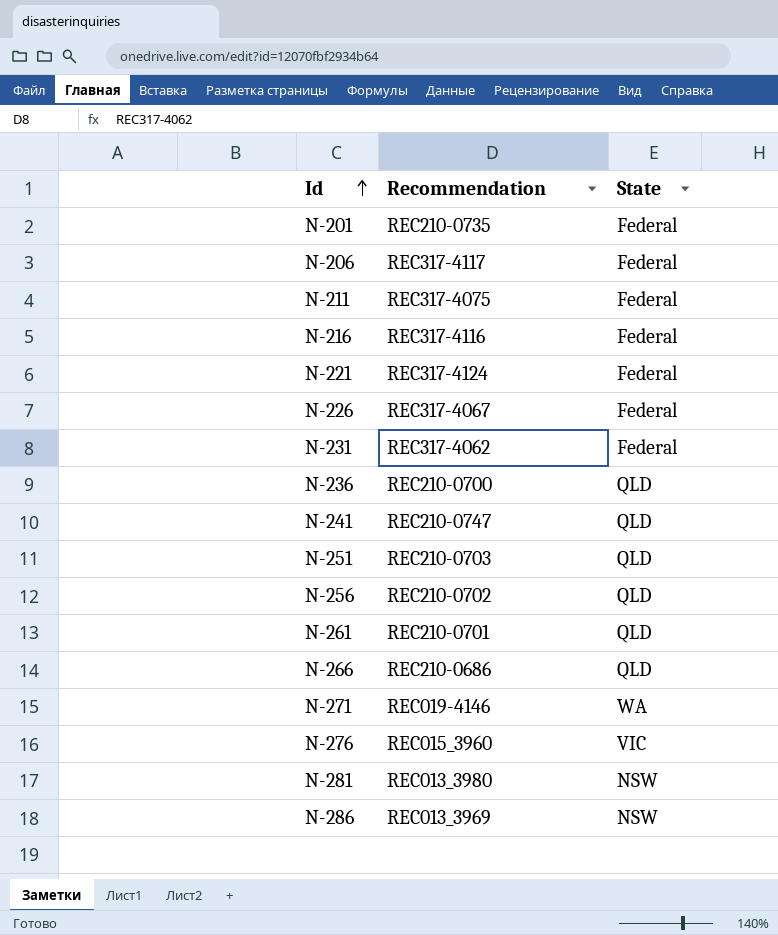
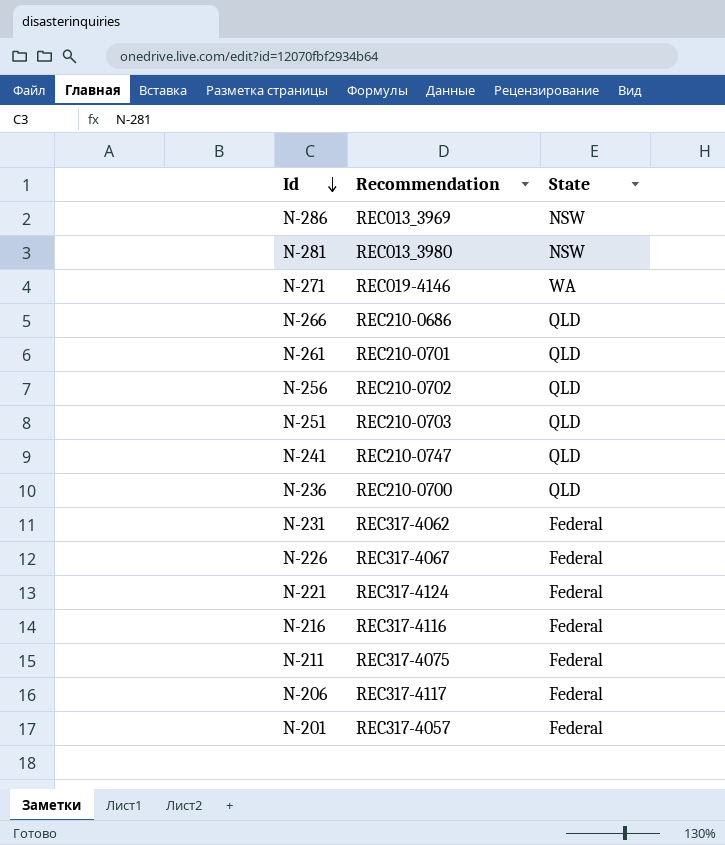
row order: Id ascending -> Id descending
row N-276: REC015_3960 | VIC -> none
N-201 | Recommendation: REC210-0735 -> REC317-4057

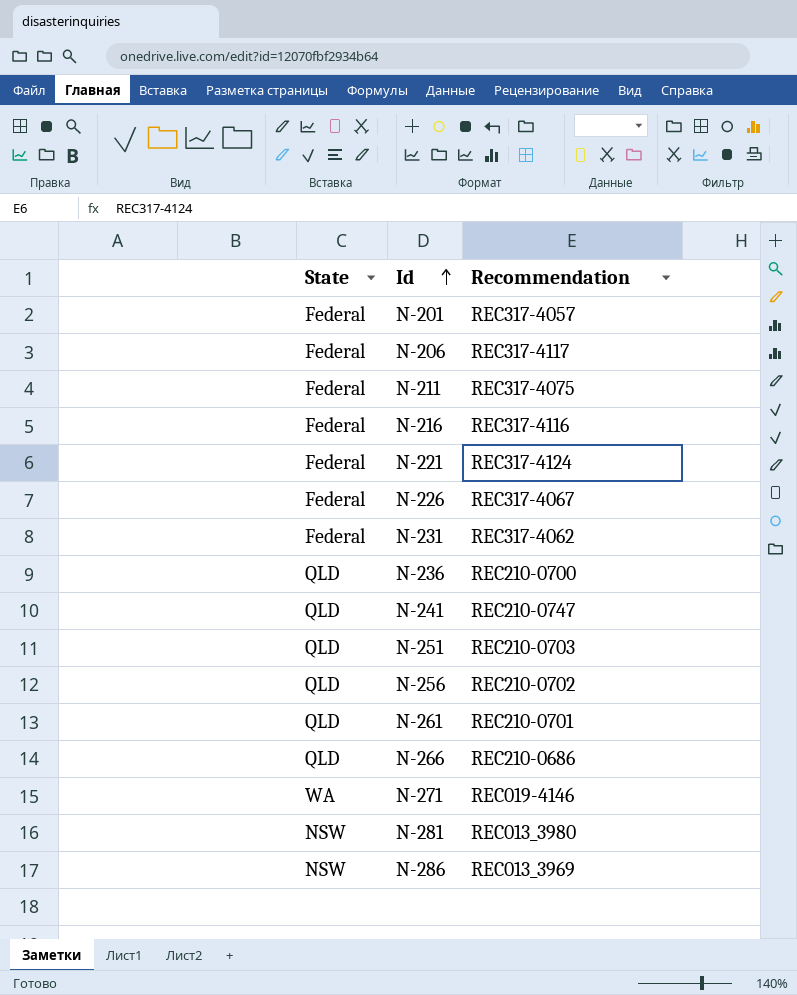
row order: Id descending -> Id ascending
column State | position: 3 -> 1

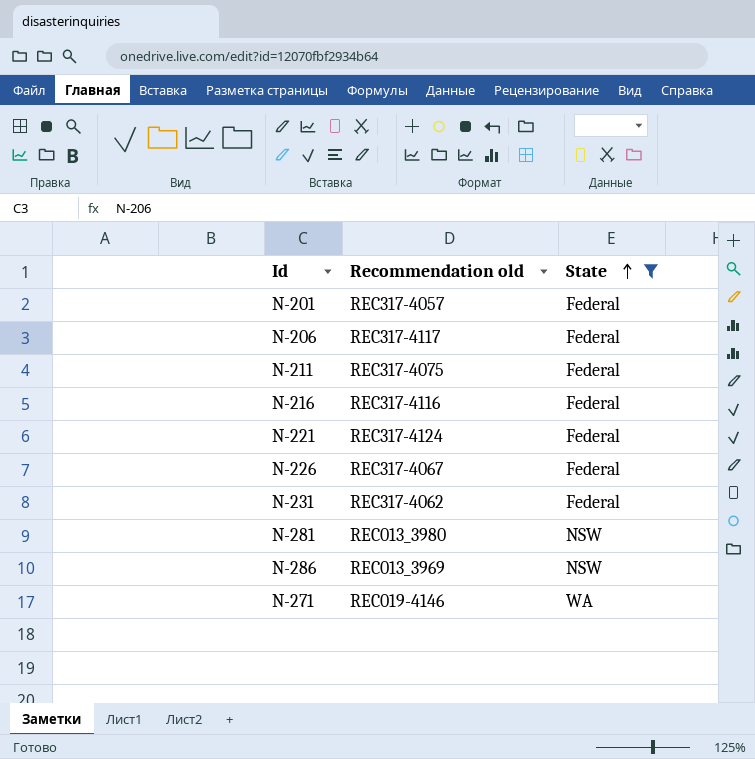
filter: none -> State != QLD
row order: Id ascending -> State ascending
column name: Recommendation -> Recommendation old
column State | position: 1 -> 3

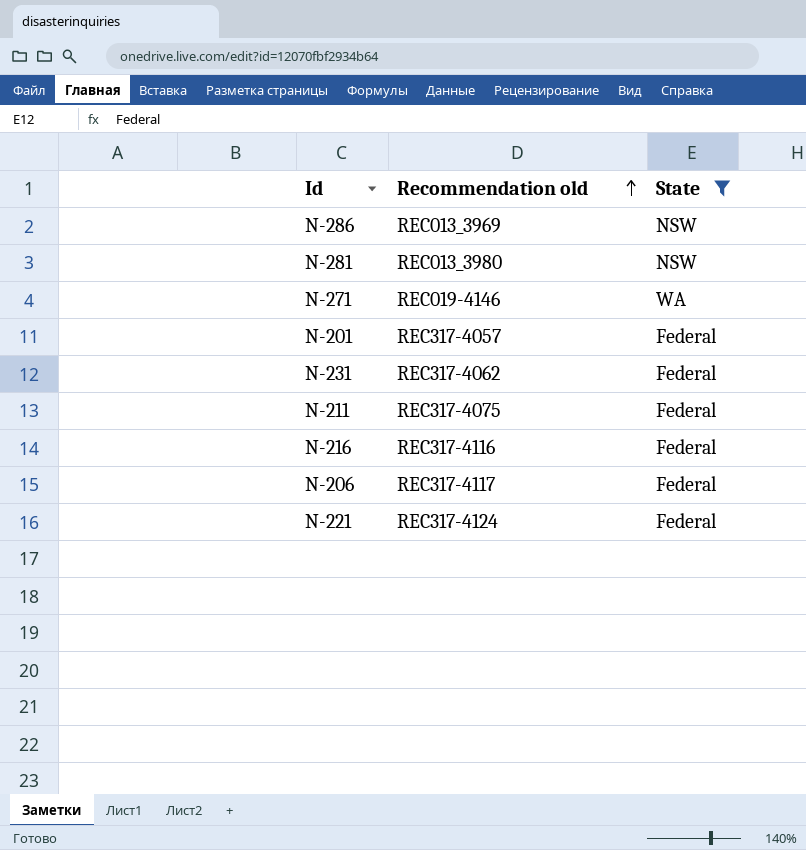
row order: State ascending -> Recommendation old ascending
row N-226: REC317-4067 | Federal -> none

